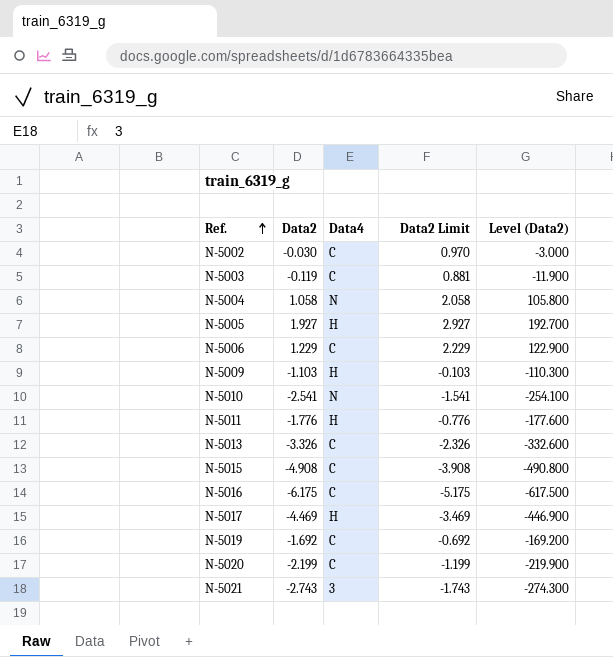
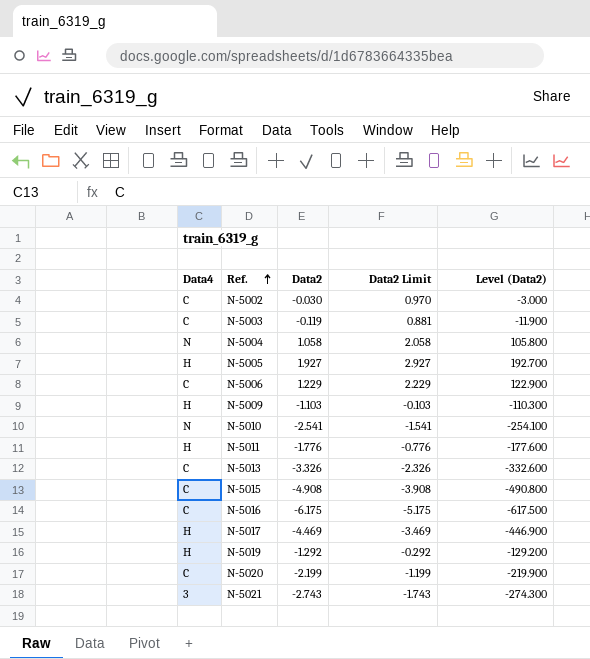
column Data4 | position: 3 -> 1
N-5019 | Data4: C -> H
N-5019 | Data2: -1.692 -> -1.292
N-5019 | Data2 Limit: -0.692 -> -0.292
N-5019 | Level (Data2): -169.200 -> -129.200

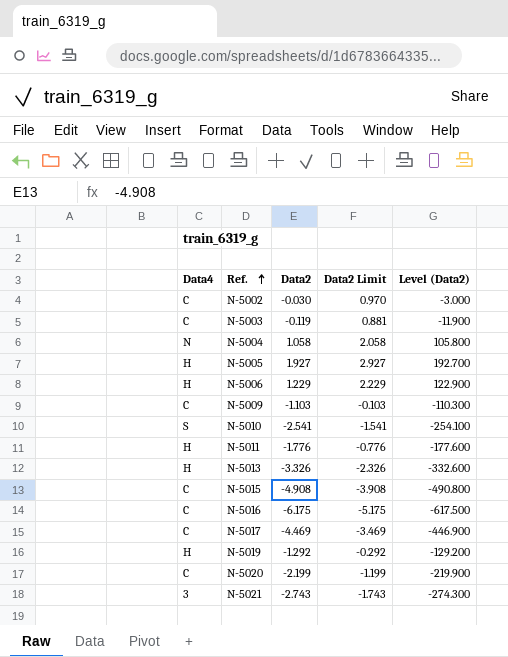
N-5006 | Data4: C -> H
N-5009 | Data4: H -> C
N-5010 | Data4: N -> S
N-5013 | Data4: C -> H
N-5017 | Data4: H -> C

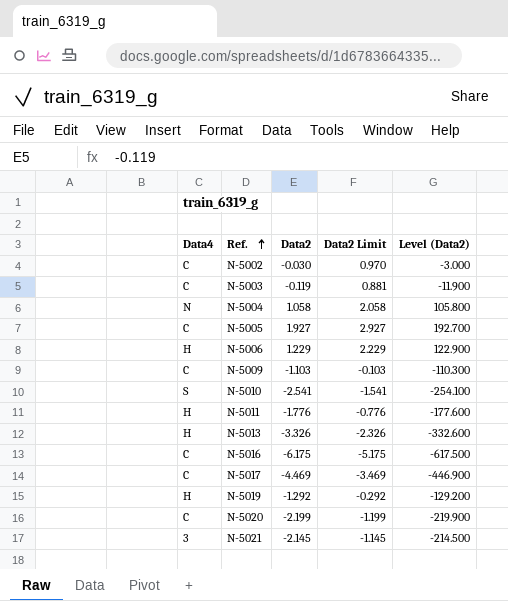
row N-5015: C | -4.908 | -3.908 | -490.800 -> none
N-5005 | Data4: H -> C
N-5021 | Data2: -2.743 -> -2.145
N-5021 | Data2 Limit: -1.743 -> -1.145
N-5021 | Level (Data2): -274.300 -> -214.500

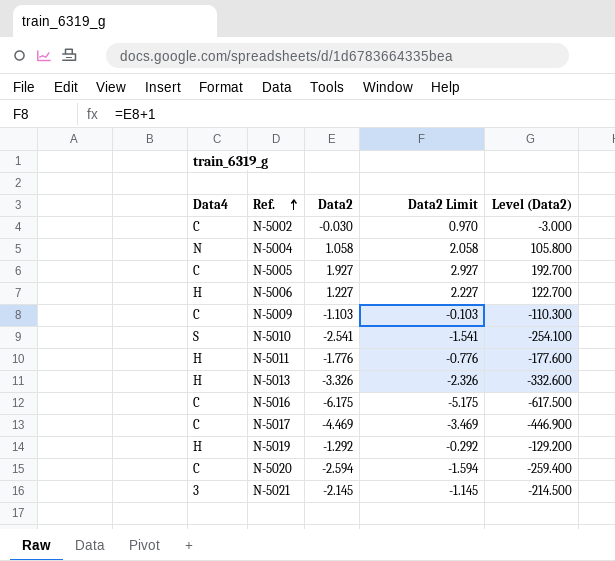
row N-5003: C | -0.119 | 0.881 | -11.900 -> none
N-5006 | Data2: 1.229 -> 1.227
N-5006 | Data2 Limit: 2.229 -> 2.227
N-5006 | Level (Data2): 122.900 -> 122.700
N-5020 | Data2: -2.199 -> -2.594
N-5020 | Data2 Limit: -1.199 -> -1.594
N-5020 | Level (Data2): -219.900 -> -259.400

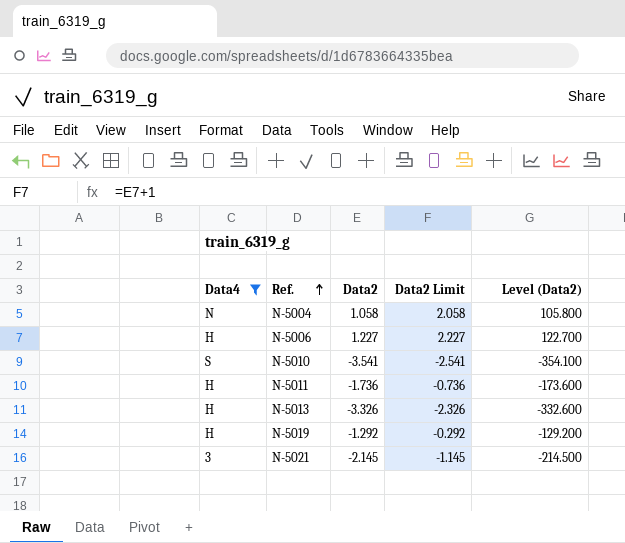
filter: none -> Data4 != C
N-5010 | Data2: -2.541 -> -3.541
N-5010 | Data2 Limit: -1.541 -> -2.541
N-5010 | Level (Data2): -254.100 -> -354.100
N-5011 | Data2: -1.776 -> -1.736
N-5011 | Data2 Limit: -0.776 -> -0.736
N-5011 | Level (Data2): -177.600 -> -173.600

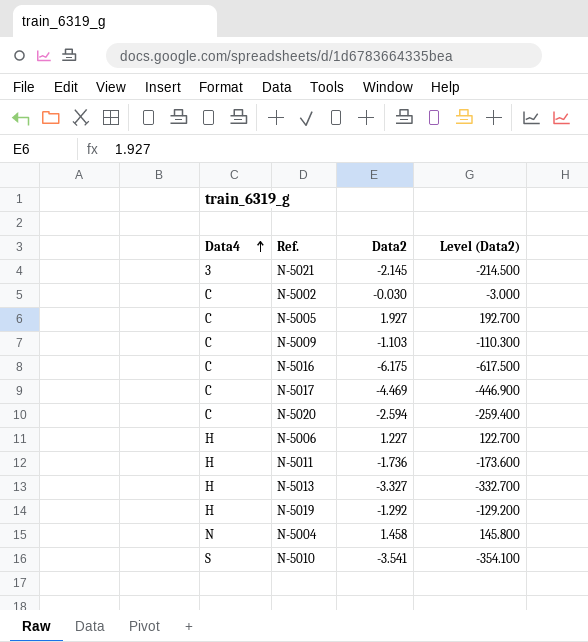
filter: Data4 != C -> none
row order: Ref. ascending -> Data4 ascending
column Data2 Limit | formula: [Data2] + 1 -> none
N-5013 | Data2: -3.326 -> -3.327
N-5013 | Level (Data2): -332.600 -> -332.700
N-5004 | Data2: 1.058 -> 1.458
N-5004 | Level (Data2): 105.800 -> 145.800

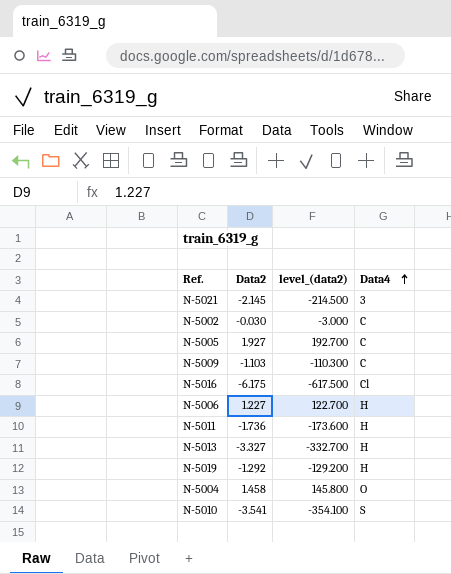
column name: Level (Data2) -> level_(data2)
column Data4 | position: 1 -> 4
row N-5017: C | -4.469 | -446.900 -> none
row N-5020: C | -2.594 | -259.400 -> none
N-5016 | Data4: C -> Cl
N-5004 | Data4: N -> O

